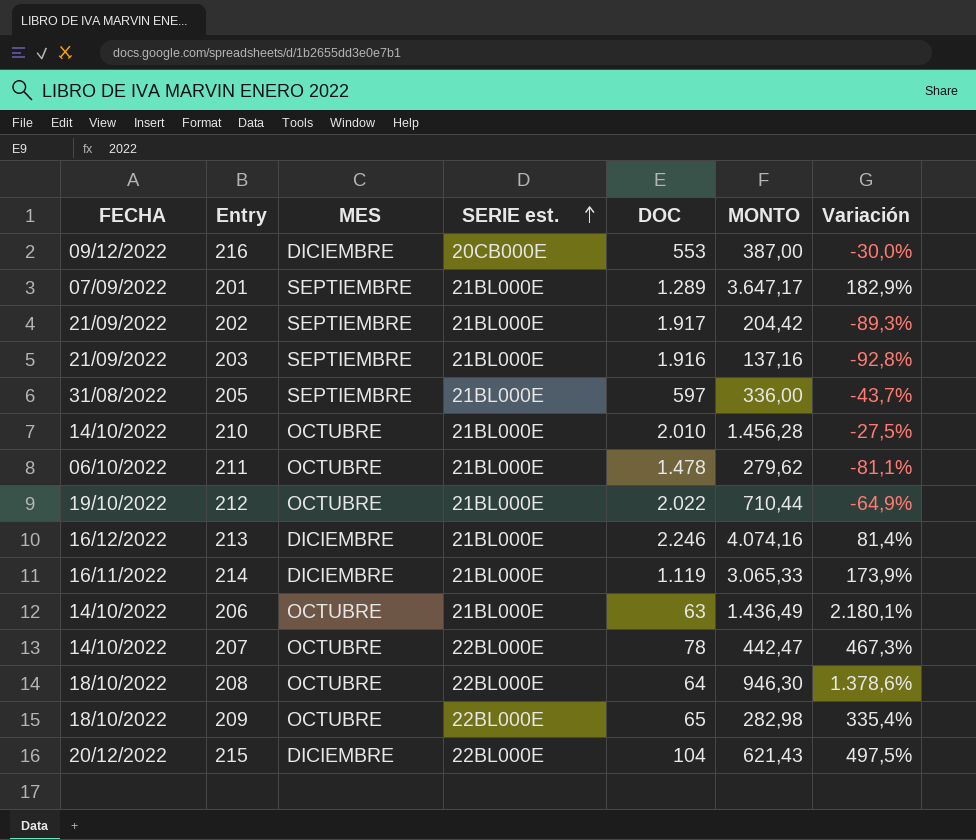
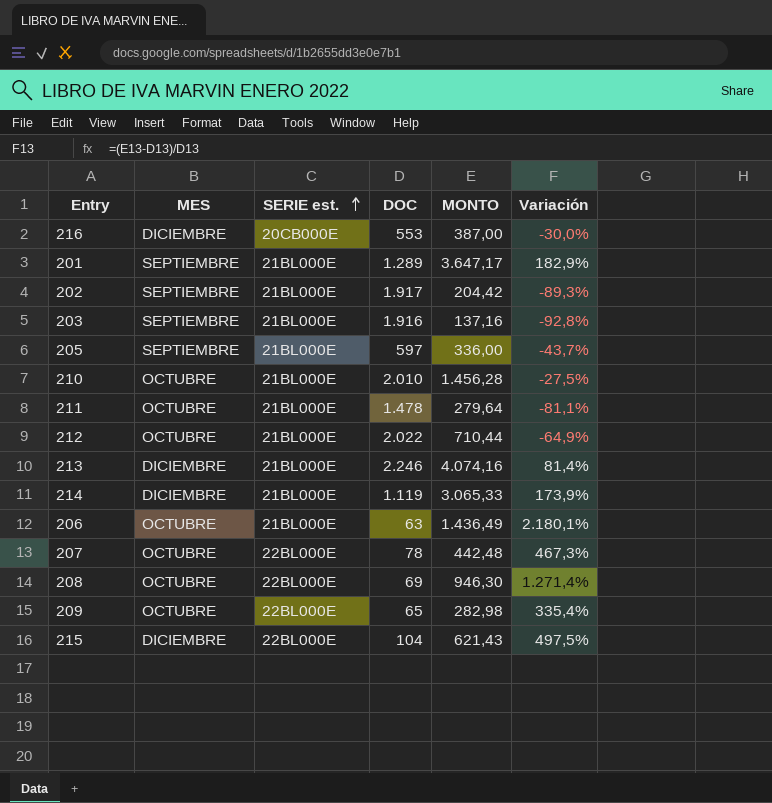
column FECHA | position: 1 -> none
211 | MONTO: 279,62 -> 279,64
207 | MONTO: 442,47 -> 442,48
208 | DOC: 64 -> 69
208 | Variación: 1.378,6% -> 1.271,4%

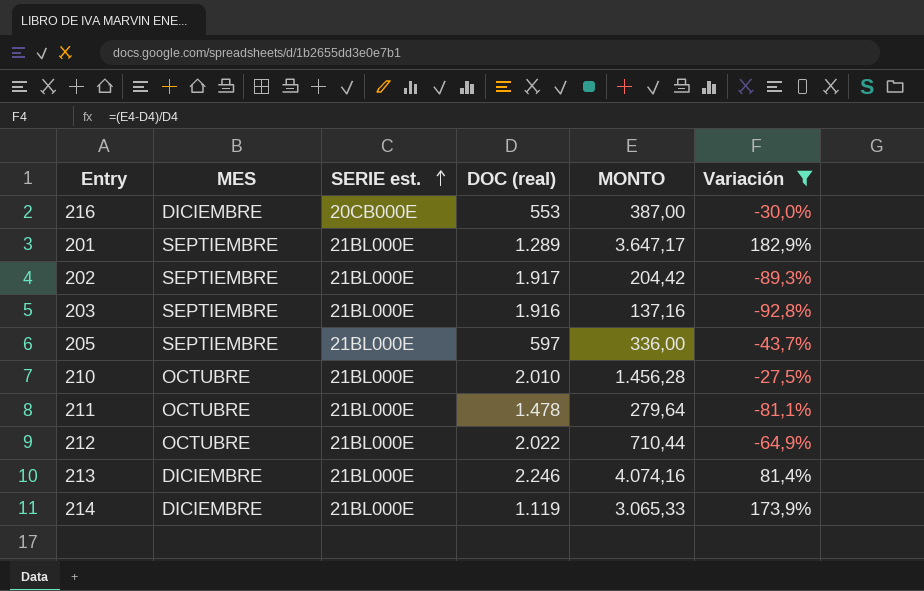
filter: none -> Variación <= 182,9%
column name: DOC -> DOC (real)

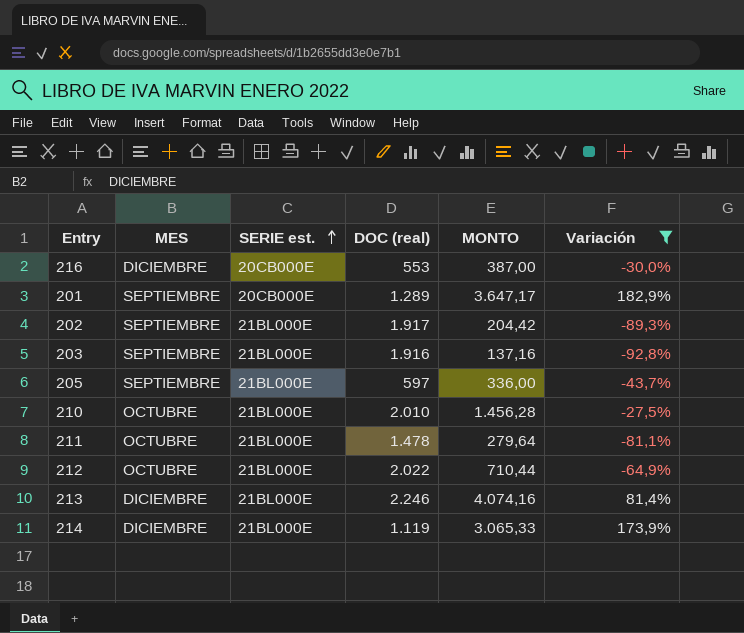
201 | SERIE est.: 21BL000E -> 20CB000E

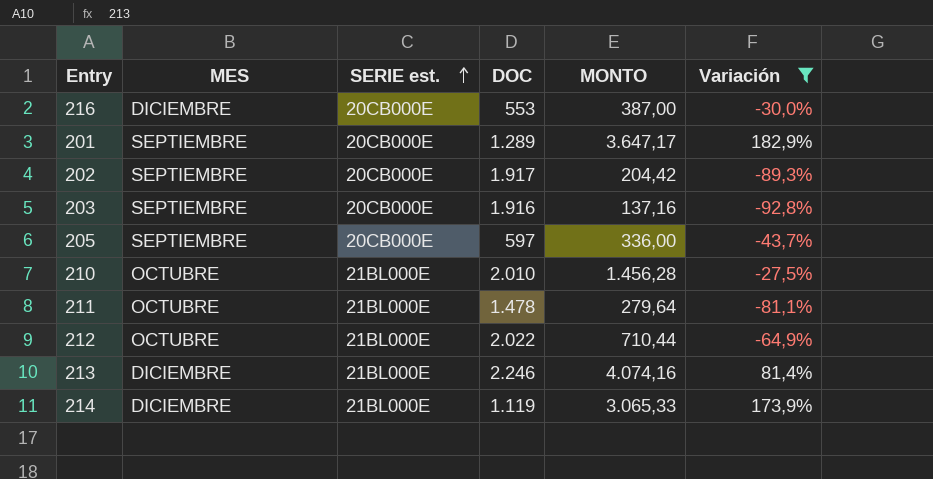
column name: DOC (real) -> DOC
202 | SERIE est.: 21BL000E -> 20CB000E
203 | SERIE est.: 21BL000E -> 20CB000E
205 | SERIE est.: 21BL000E -> 20CB000E

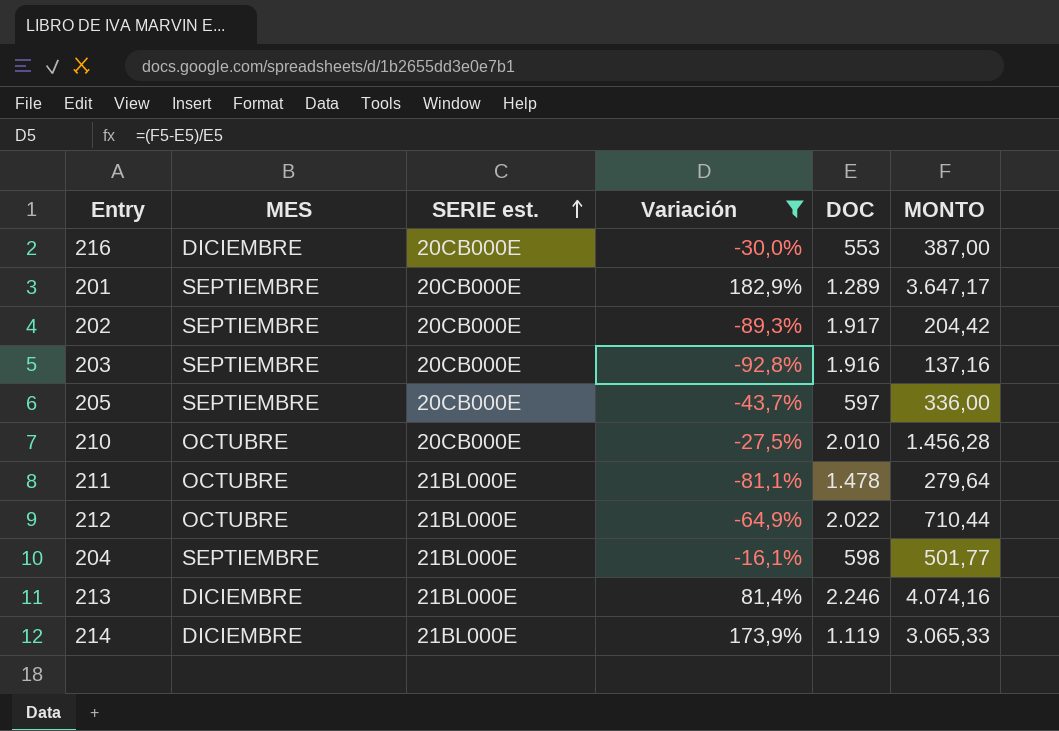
column Variación | position: 6 -> 4
210 | SERIE est.: 21BL000E -> 20CB000E
row 204: none -> SEPTIEMBRE | 21BL000E | -16,1% | 598 | 501,77

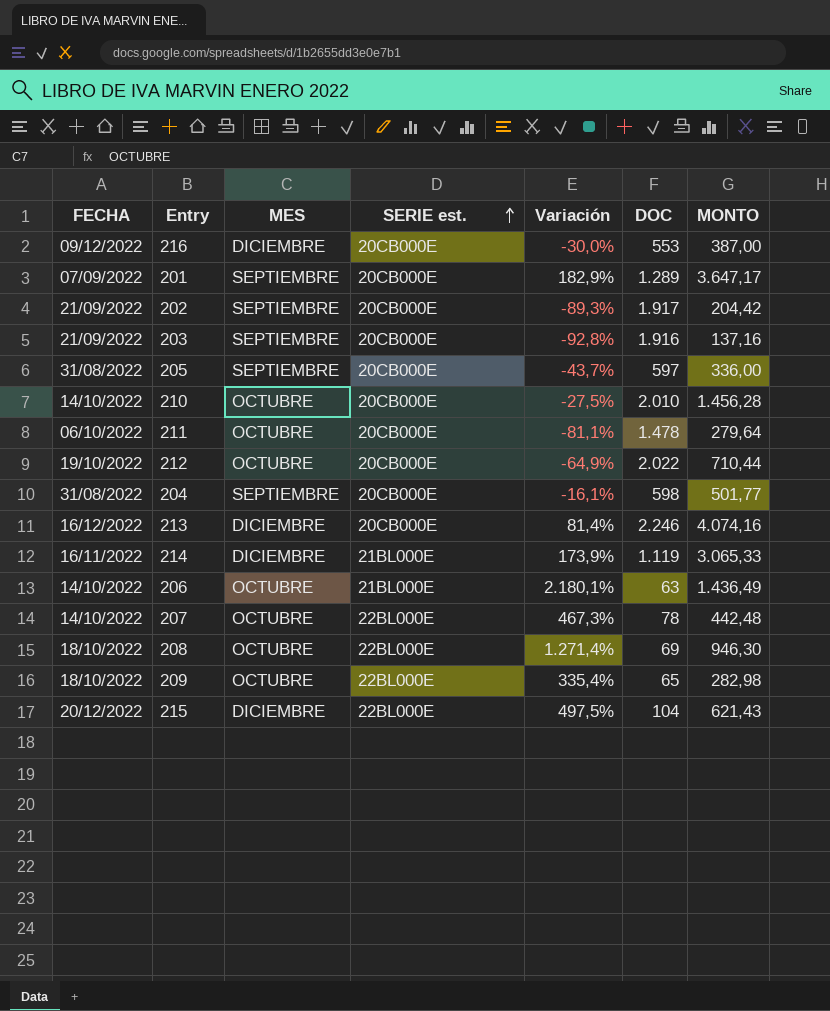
filter: Variación <= 182,9% -> none
column FECHA | position: none -> 1
211 | SERIE est.: 21BL000E -> 20CB000E
212 | SERIE est.: 21BL000E -> 20CB000E
204 | SERIE est.: 21BL000E -> 20CB000E
213 | SERIE est.: 21BL000E -> 20CB000E

